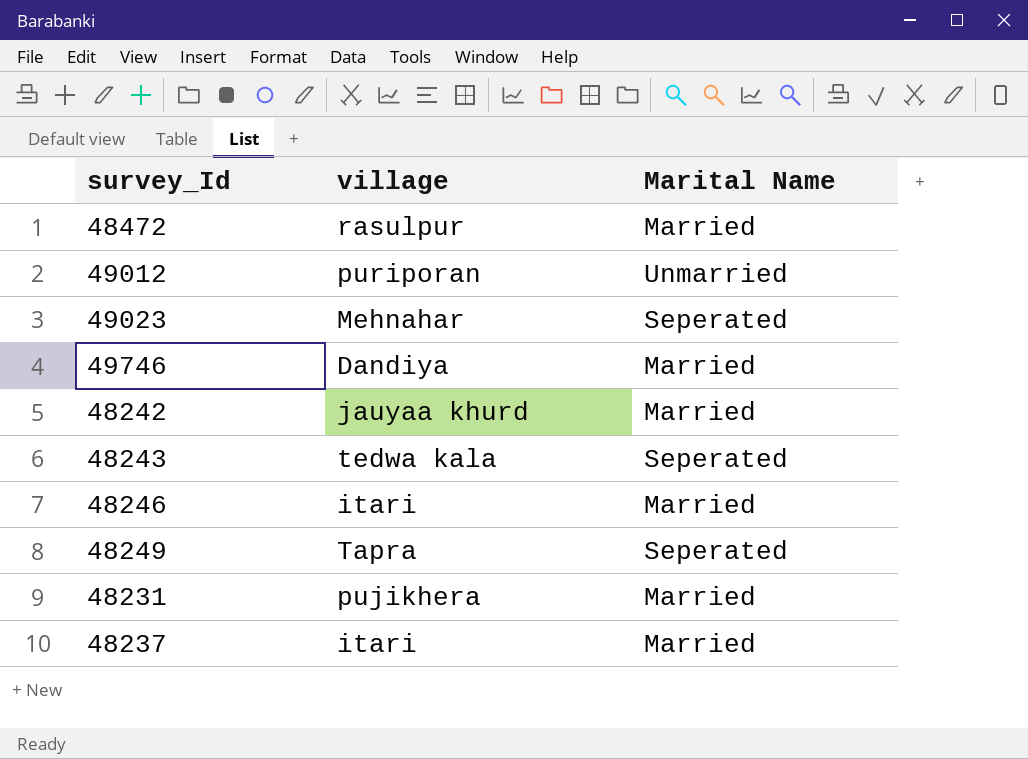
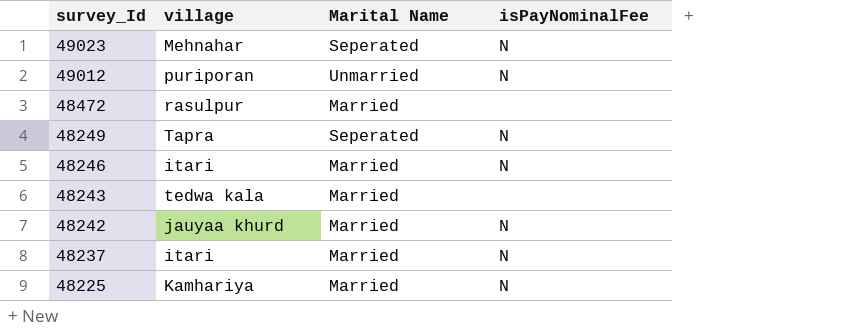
row order: none -> survey_Id descending
column isPayNominalFee | position: none -> 4
row 49746: Dandiya | Married -> none
row 48231: pujikhera | Married -> none
48243 | Marital Name: Seperated -> Married
row 48225: none -> Kamhariya | Married | N

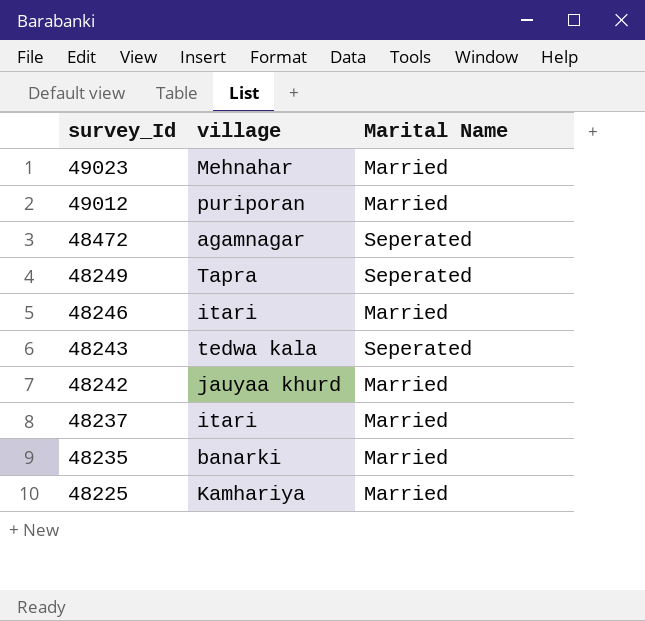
column isPayNominalFee | position: 4 -> none
49023 | Marital Name: Seperated -> Married
49012 | Marital Name: Unmarried -> Married
48472 | village: rasulpur -> agamnagar
48472 | Marital Name: Married -> Seperated
48243 | Marital Name: Married -> Seperated
row 48235: none -> banarki | Married

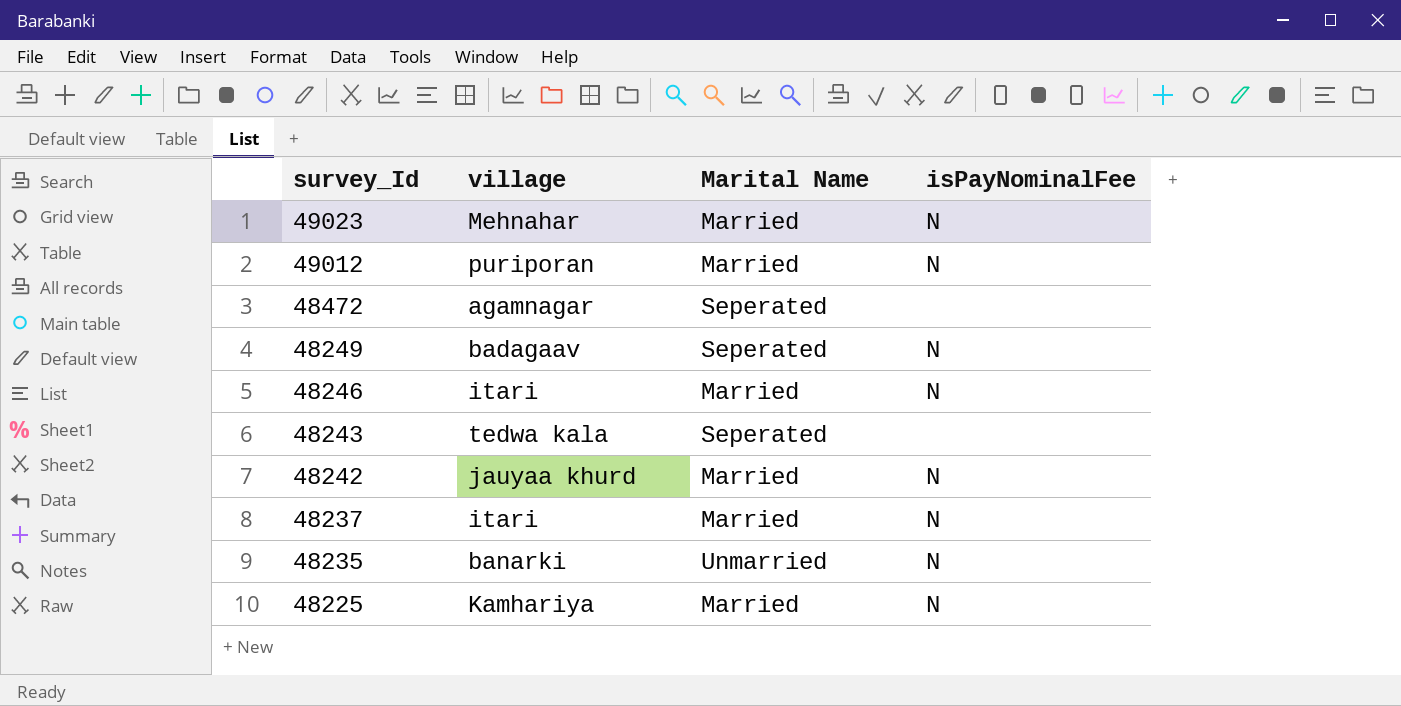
column isPayNominalFee | position: none -> 4
48249 | village: Tapra -> badagaav
48235 | Marital Name: Married -> Unmarried

